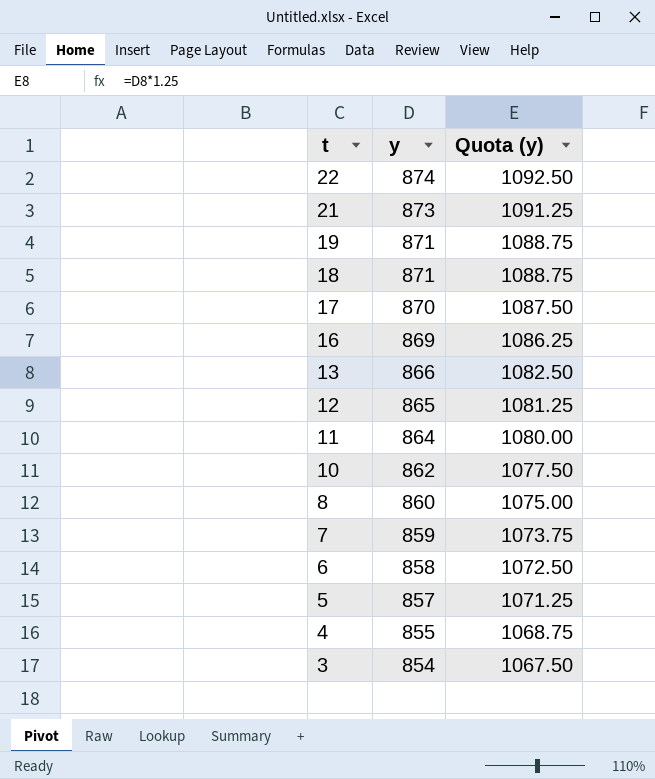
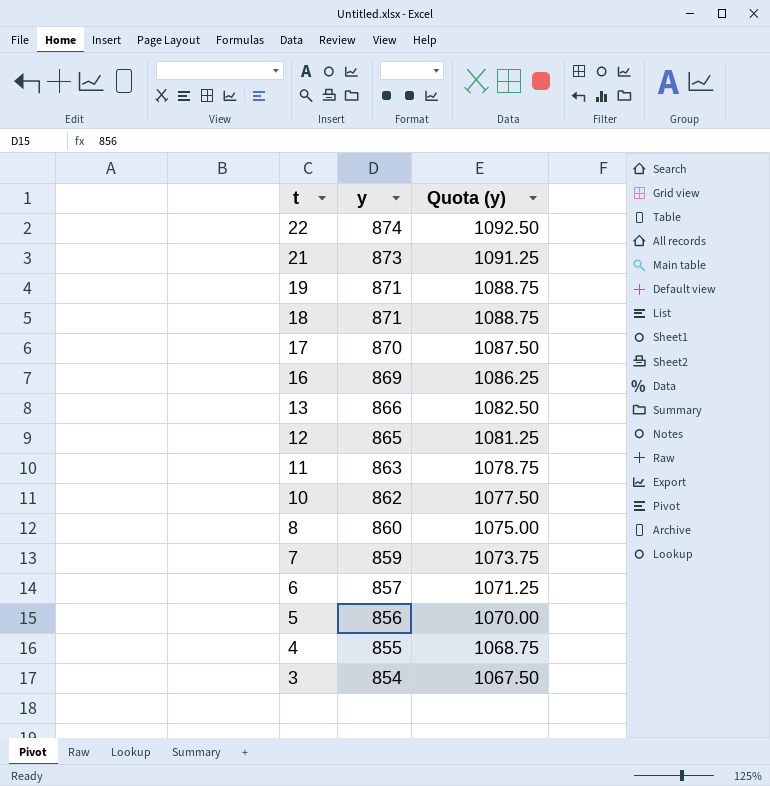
11 | y: 864 -> 863
11 | Quota (y): 1080.00 -> 1078.75
6 | y: 858 -> 857
6 | Quota (y): 1072.50 -> 1071.25
5 | y: 857 -> 856
5 | Quota (y): 1071.25 -> 1070.00

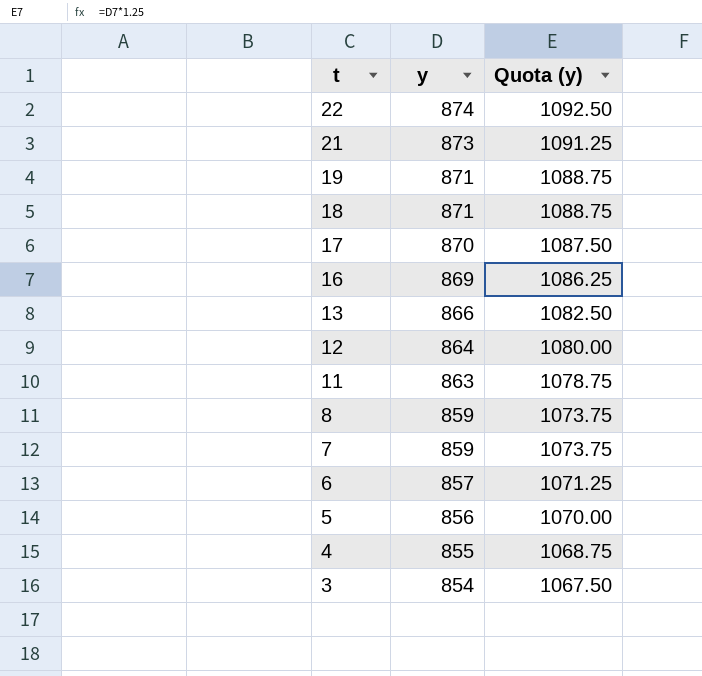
row 10: 862 | 1077.50 -> none
12 | y: 865 -> 864
12 | Quota (y): 1081.25 -> 1080.00
8 | y: 860 -> 859
8 | Quota (y): 1075.00 -> 1073.75

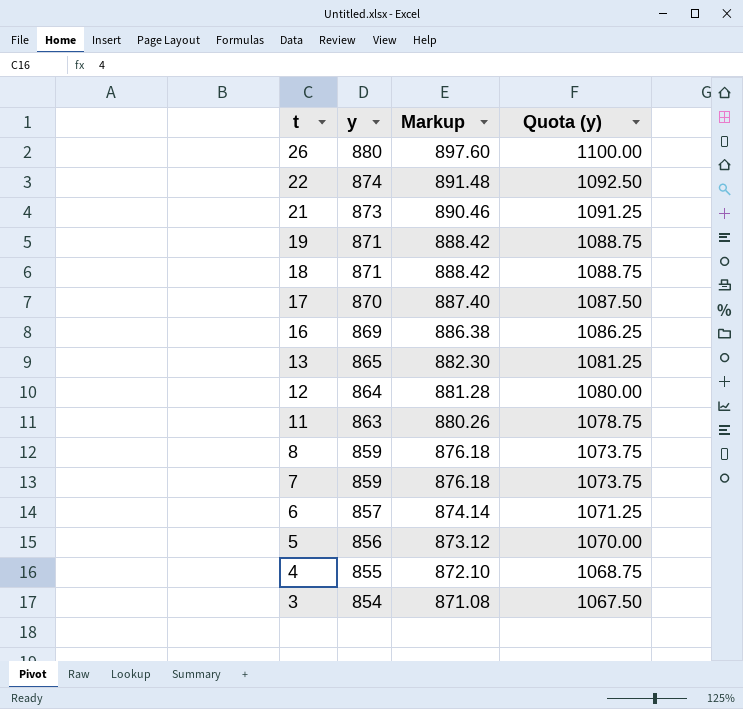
column Markup | formula: none -> [y] * 1.02
row 26: none -> 880 | 897.60 | 1100.00
13 | y: 866 -> 865
13 | Quota (y): 1082.50 -> 1081.25

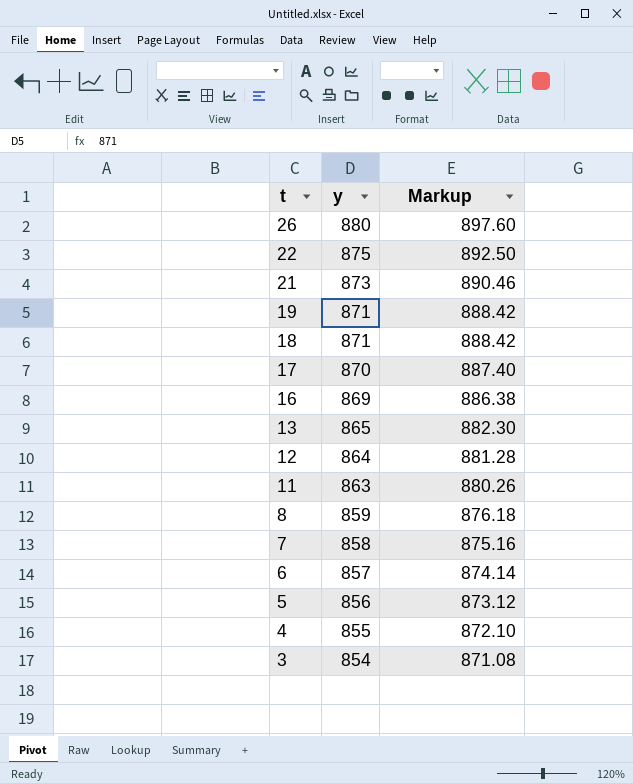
column Quota (y) | formula: [y] * 1.25 -> none
22 | y: 874 -> 875
22 | Markup: 891.48 -> 892.50
7 | y: 859 -> 858
7 | Markup: 876.18 -> 875.16

